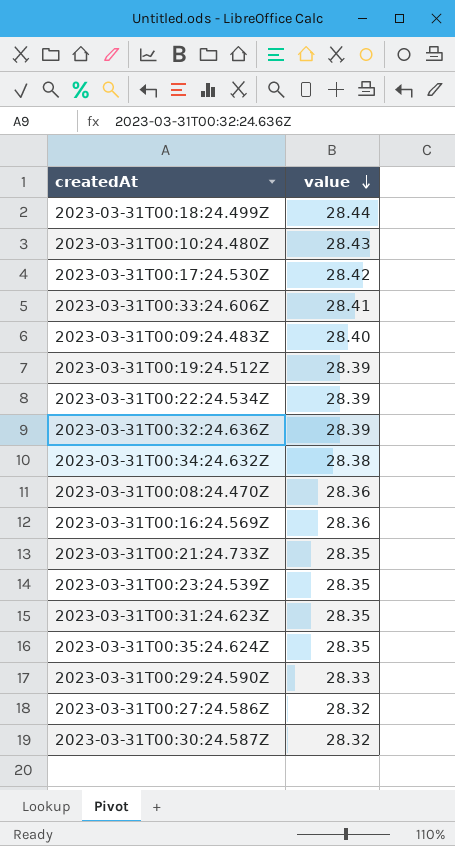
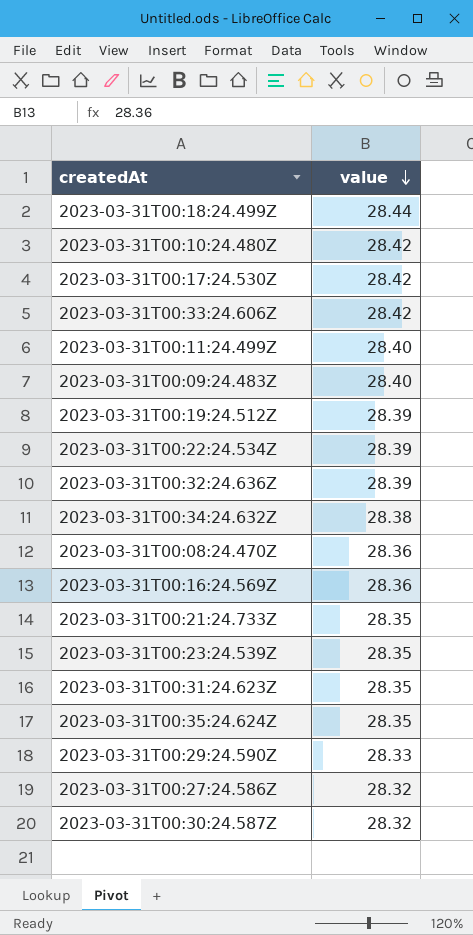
2023-03-31T00:10:24.480Z | value: 28.43 -> 28.42
2023-03-31T00:33:24.606Z | value: 28.41 -> 28.42
row 2023-03-31T00:11:24.499Z: none -> 28.40

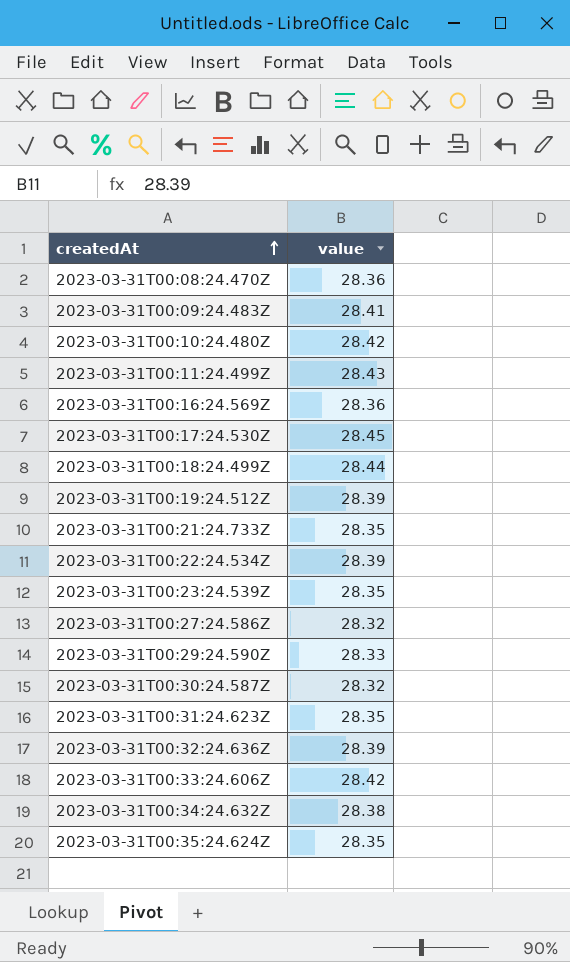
row order: value descending -> createdAt ascending
2023-03-31T00:09:24.483Z | value: 28.40 -> 28.41
2023-03-31T00:11:24.499Z | value: 28.40 -> 28.43
2023-03-31T00:17:24.530Z | value: 28.42 -> 28.45

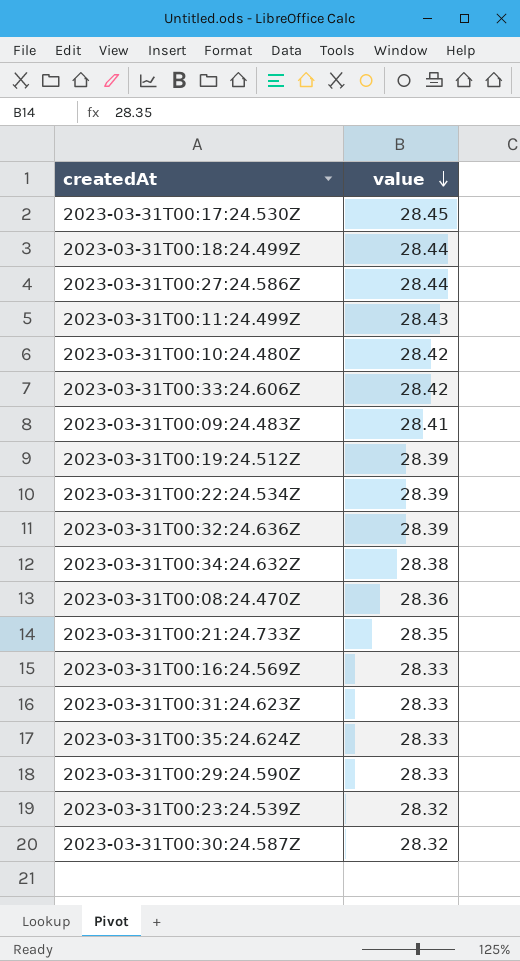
row order: createdAt ascending -> value descending
2023-03-31T00:27:24.586Z | value: 28.32 -> 28.44
2023-03-31T00:16:24.569Z | value: 28.36 -> 28.33
2023-03-31T00:31:24.623Z | value: 28.35 -> 28.33
2023-03-31T00:35:24.624Z | value: 28.35 -> 28.33
2023-03-31T00:23:24.539Z | value: 28.35 -> 28.32

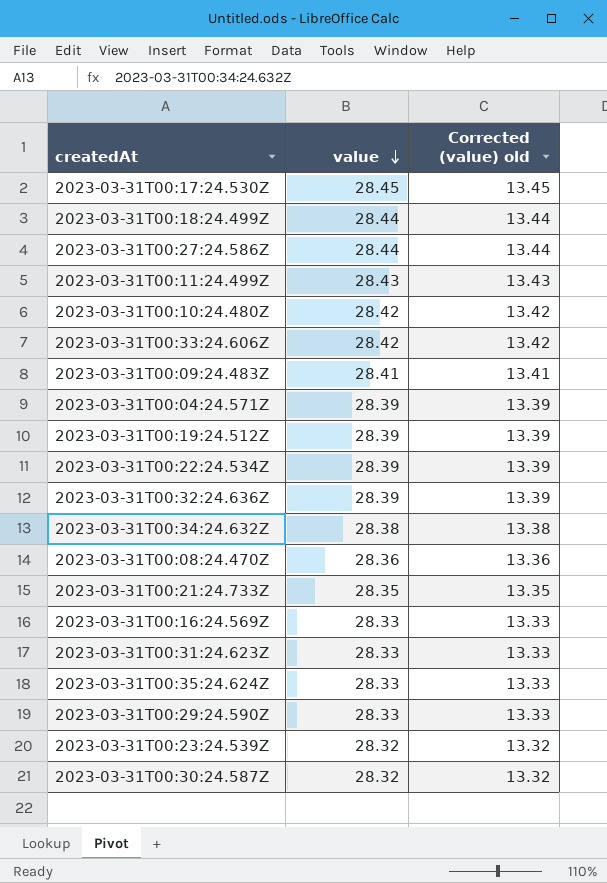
column Corrected (value) old | formula: none -> [value] - 15
row 2023-03-31T00:04:24.571Z: none -> 28.39 | 13.39

